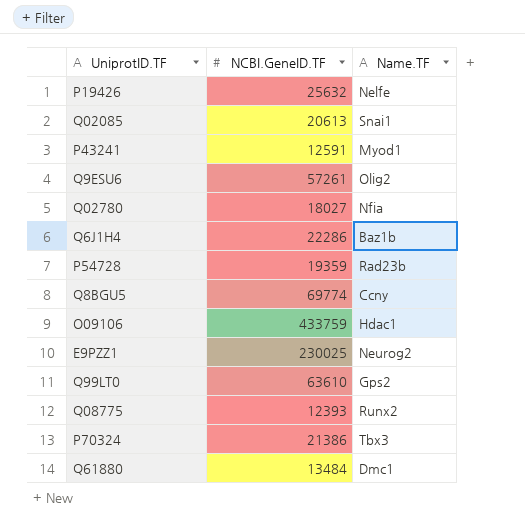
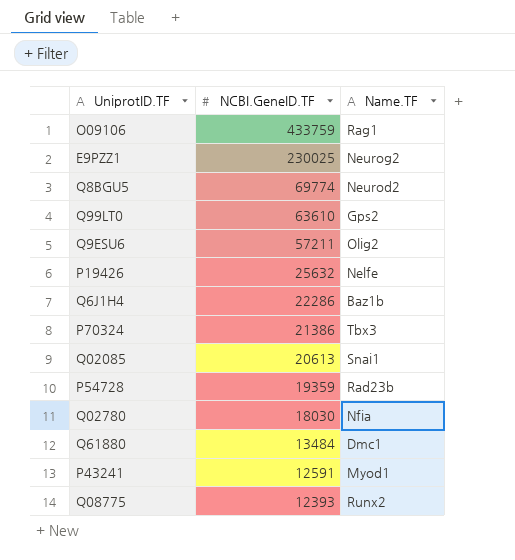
row order: none -> NCBI.GeneID.TF descending
O09106 | Name.TF: Hdac1 -> Rag1
Q8BGU5 | Name.TF: Ccny -> Neurod2
Q9ESU6 | NCBI.GeneID.TF: 57261 -> 57211
Q02780 | NCBI.GeneID.TF: 18027 -> 18030

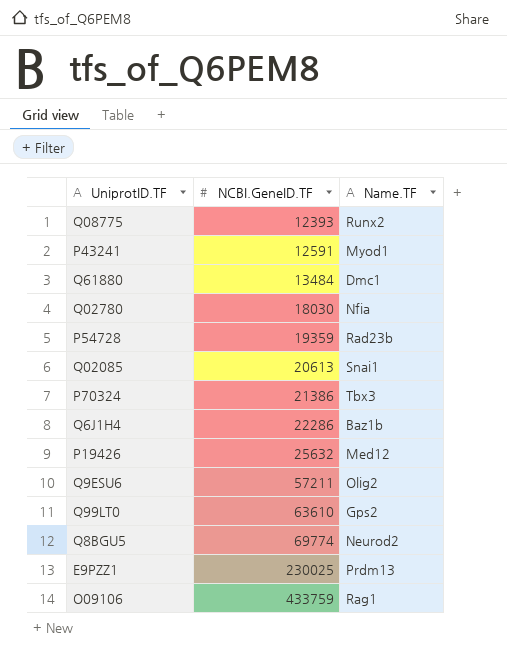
row order: NCBI.GeneID.TF descending -> NCBI.GeneID.TF ascending
P19426 | Name.TF: Nelfe -> Med12
E9PZZ1 | Name.TF: Neurog2 -> Prdm13

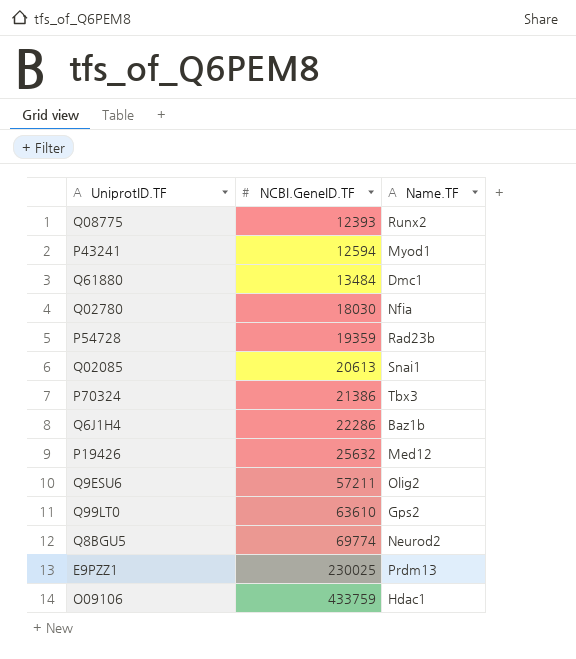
P43241 | NCBI.GeneID.TF: 12591 -> 12594
O09106 | Name.TF: Rag1 -> Hdac1

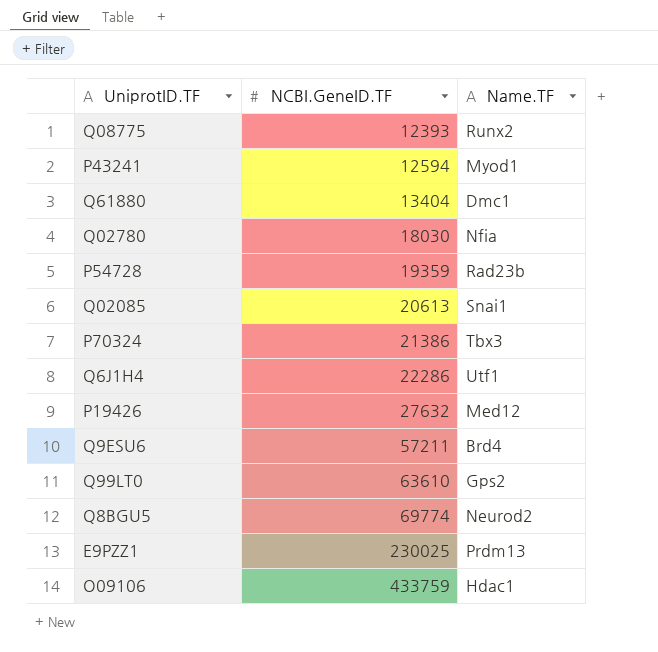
Q61880 | NCBI.GeneID.TF: 13484 -> 13404
Q6J1H4 | Name.TF: Baz1b -> Utf1
P19426 | NCBI.GeneID.TF: 25632 -> 27632
Q9ESU6 | Name.TF: Olig2 -> Brd4

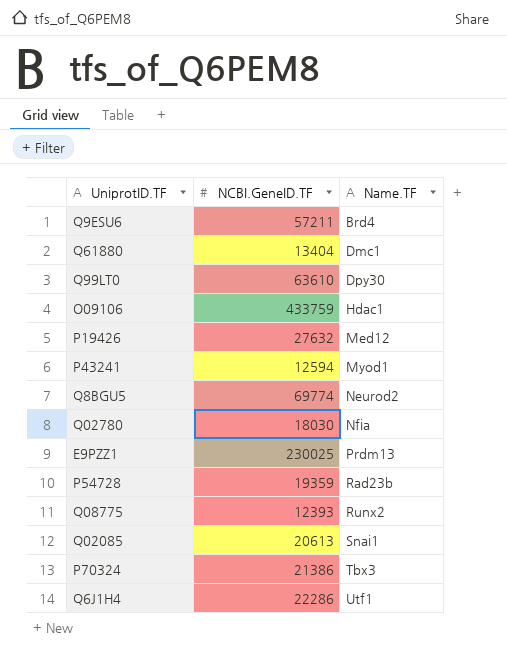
row order: NCBI.GeneID.TF ascending -> Name.TF ascending
Q99LT0 | Name.TF: Gps2 -> Dpy30

